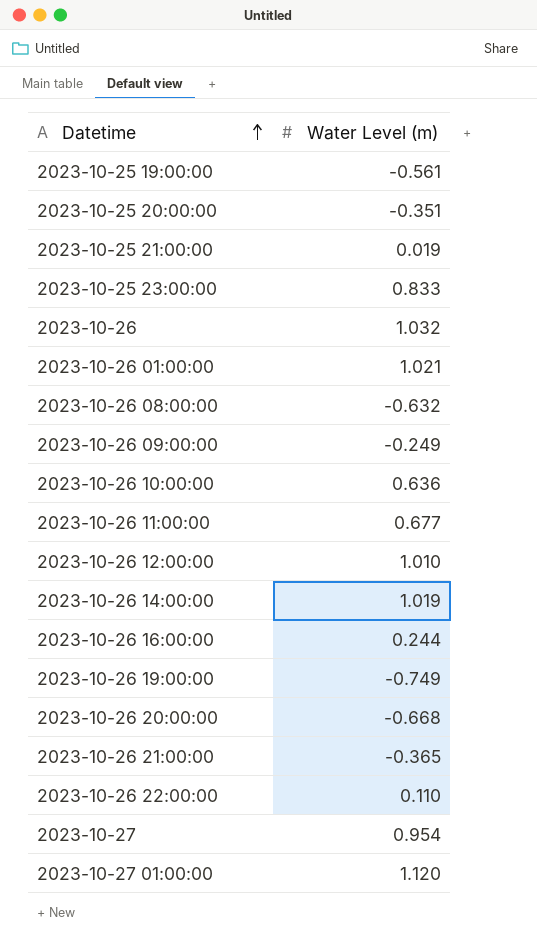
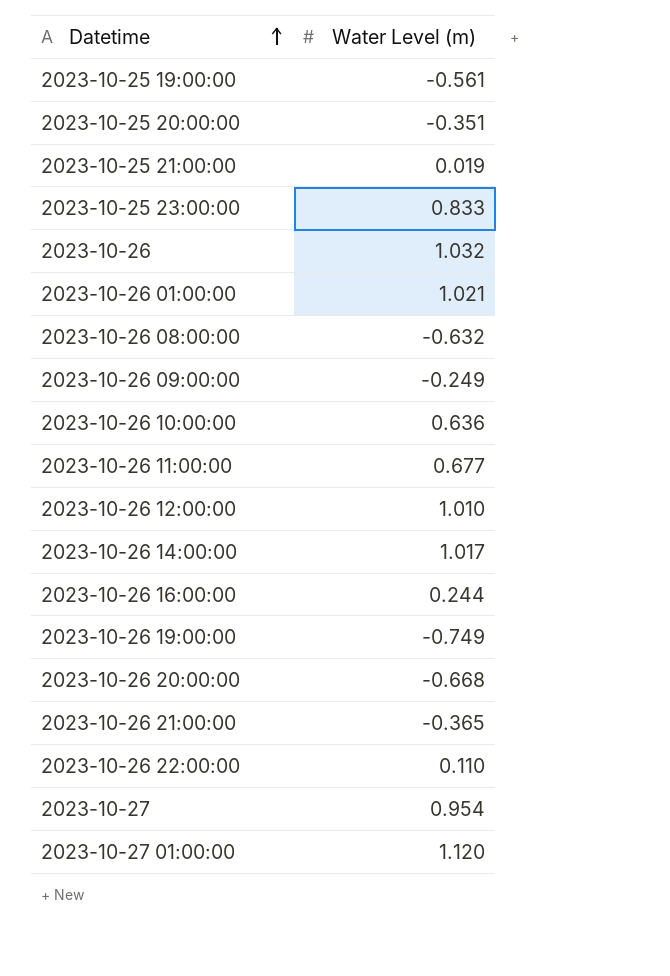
2023-10-26 14:00:00 | Water Level (m): 1.019 -> 1.017

